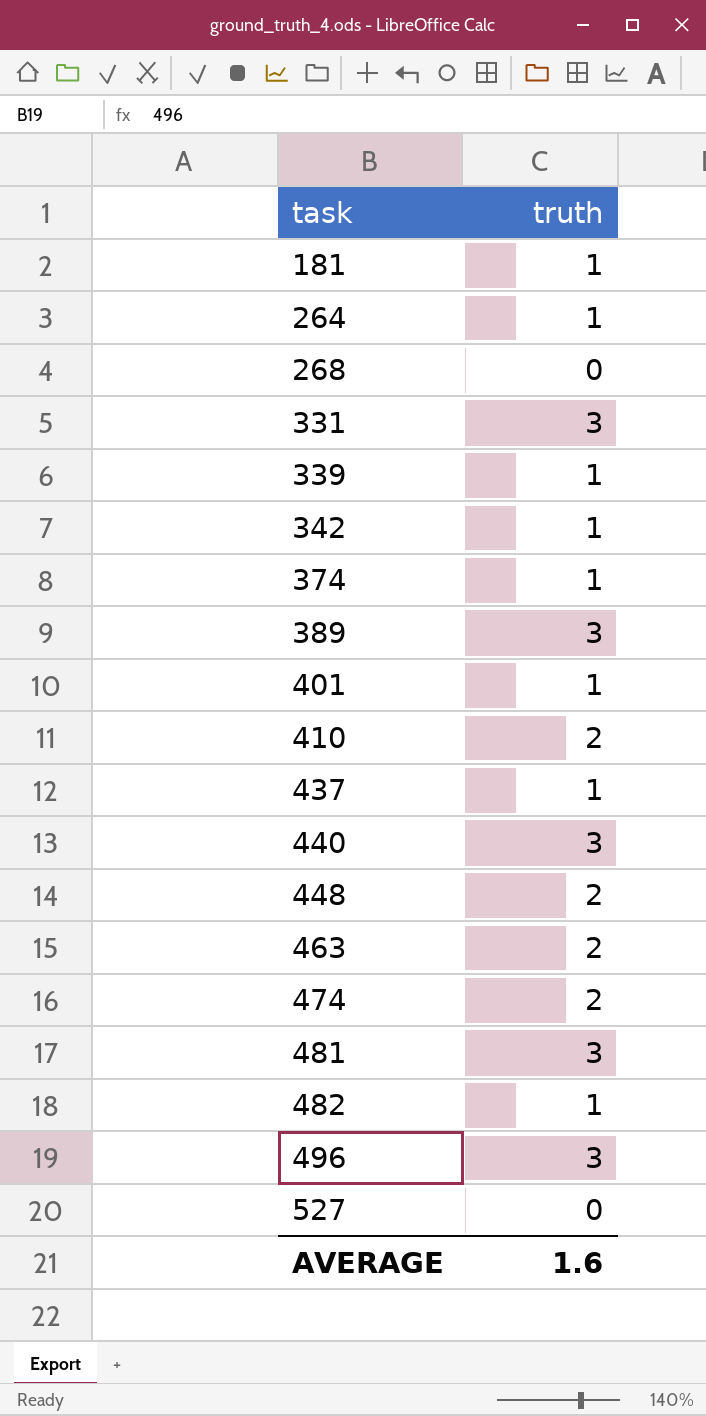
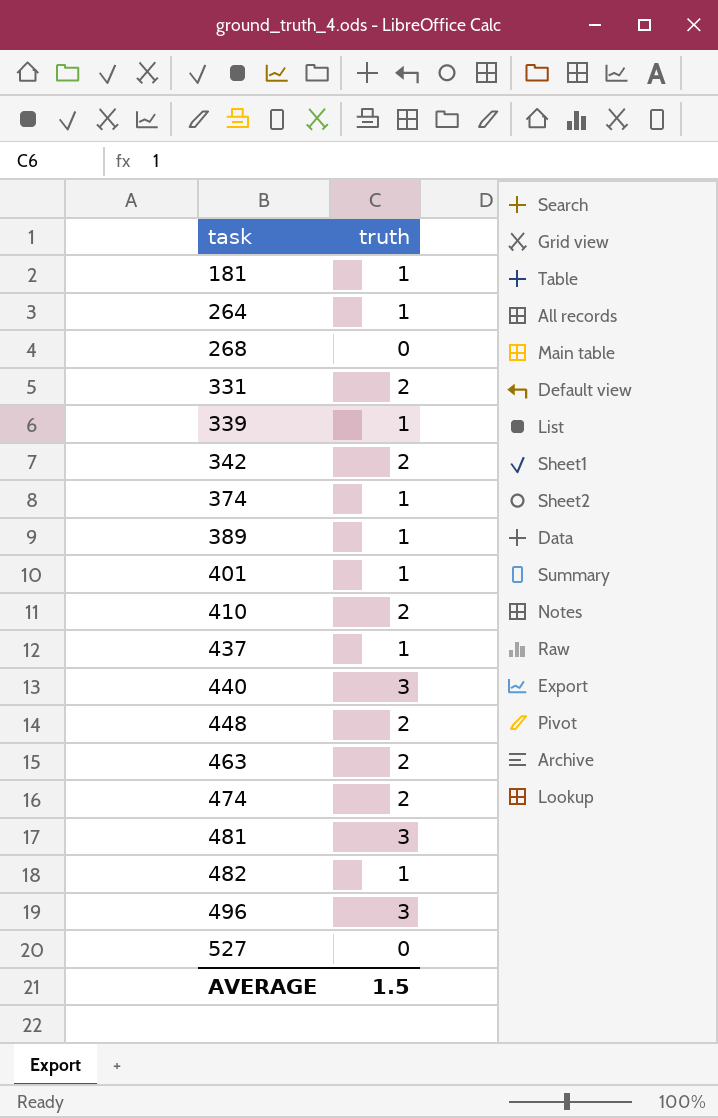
331 | truth: 3 -> 2
342 | truth: 1 -> 2
389 | truth: 3 -> 1
AVERAGE | truth: 1.6 -> 1.5

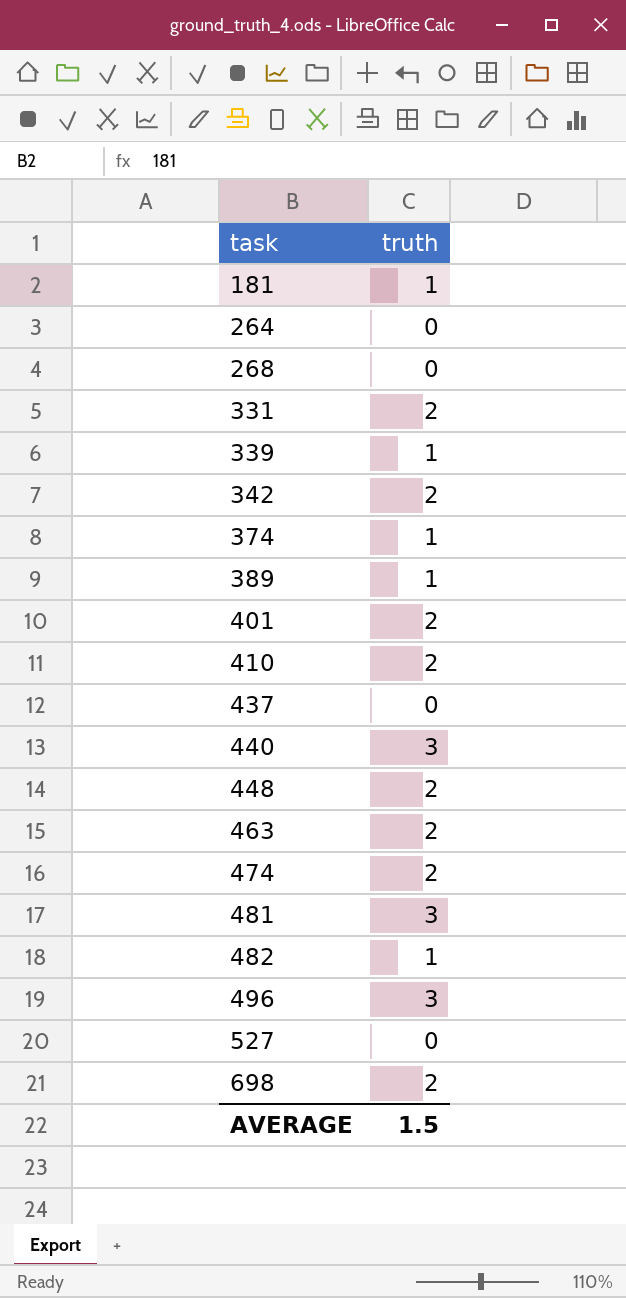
264 | truth: 1 -> 0
401 | truth: 1 -> 2
437 | truth: 1 -> 0
row 698: none -> 2

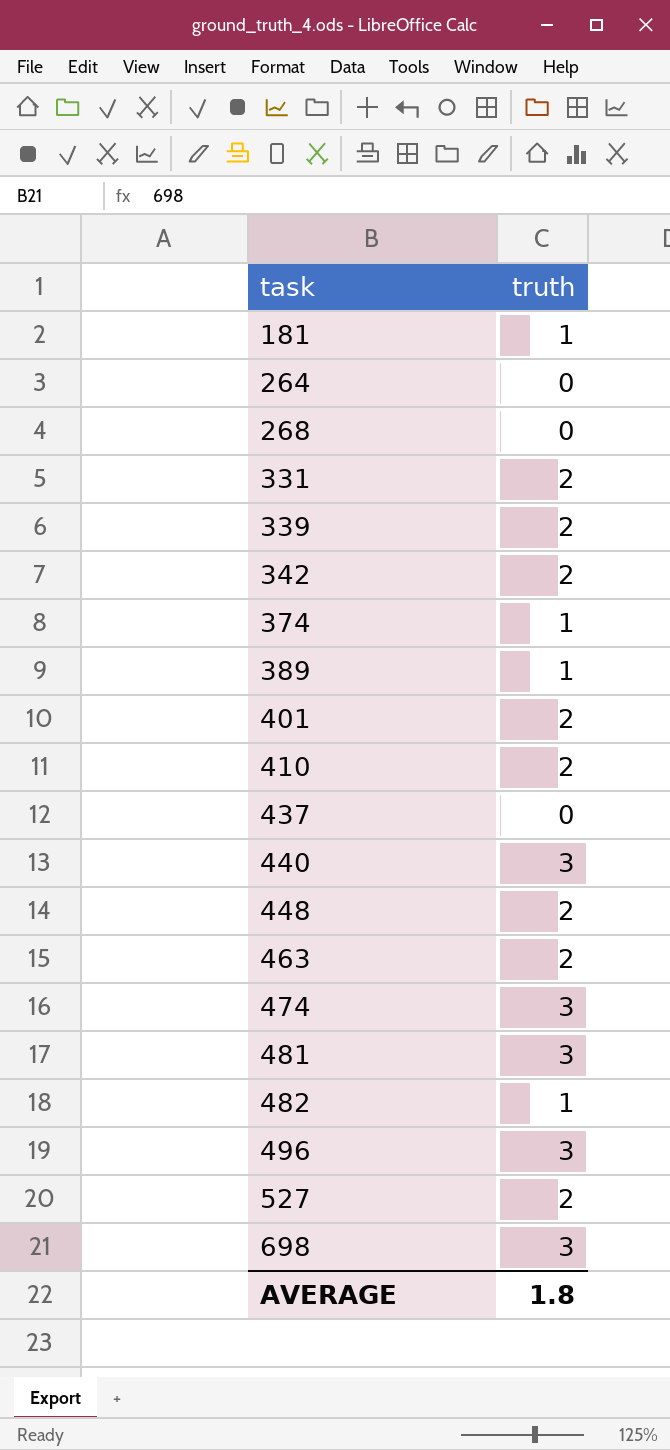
339 | truth: 1 -> 2
474 | truth: 2 -> 3
527 | truth: 0 -> 2
698 | truth: 2 -> 3
AVERAGE | truth: 1.5 -> 1.8

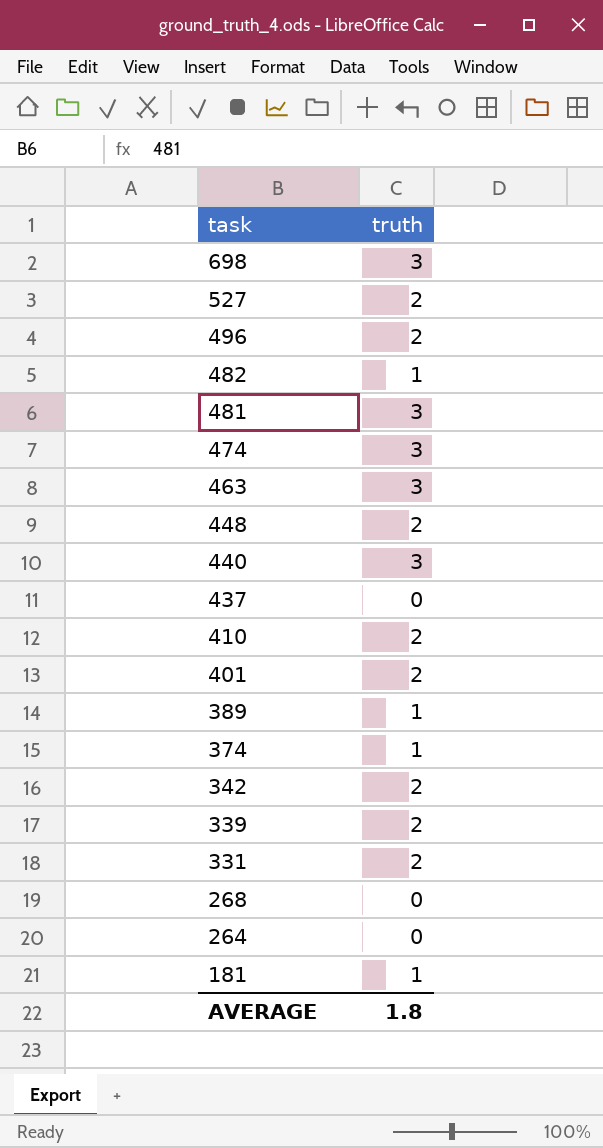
row order: task ascending -> task descending
496 | truth: 3 -> 2
463 | truth: 2 -> 3

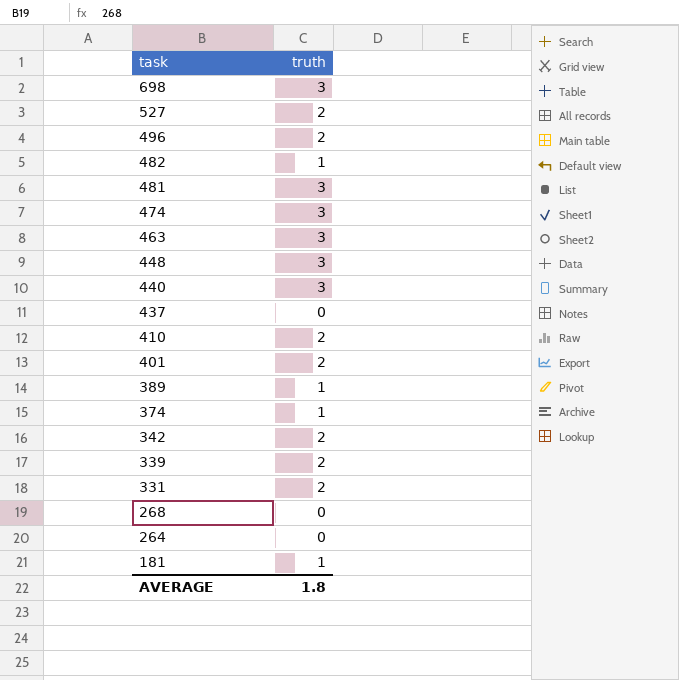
448 | truth: 2 -> 3

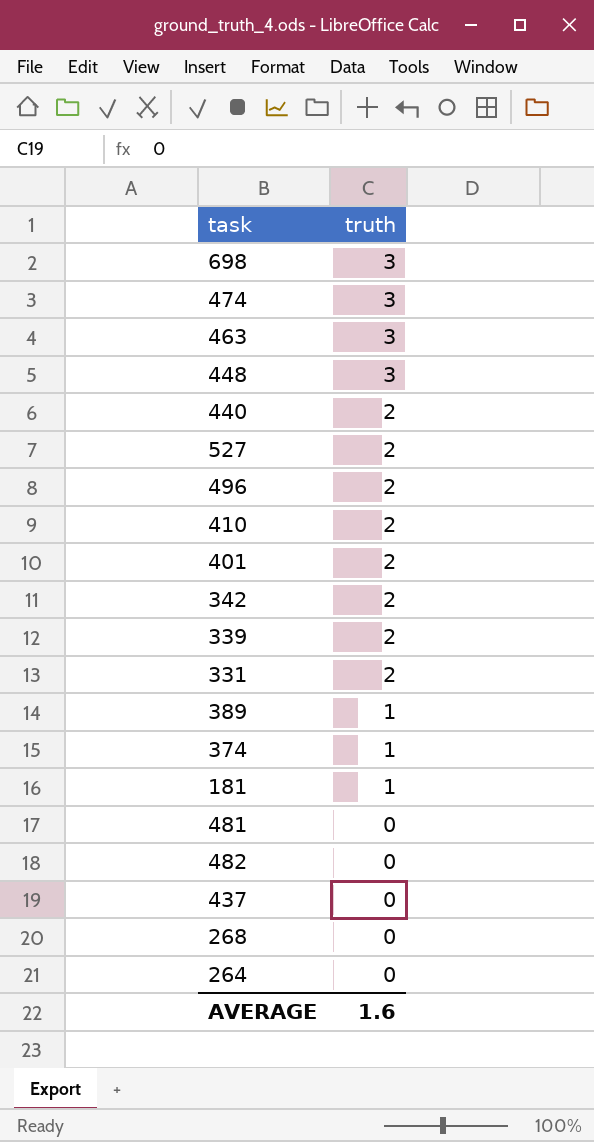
row order: task descending -> truth descending
440 | truth: 3 -> 2
481 | truth: 3 -> 0
482 | truth: 1 -> 0
AVERAGE | truth: 1.8 -> 1.6

